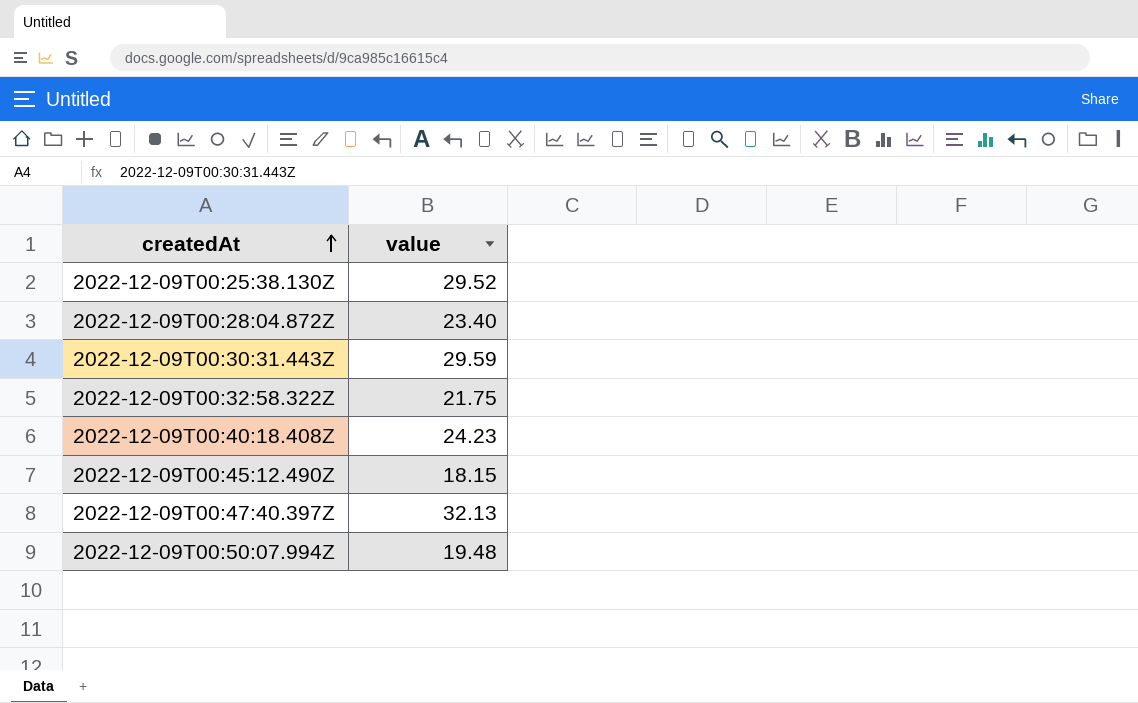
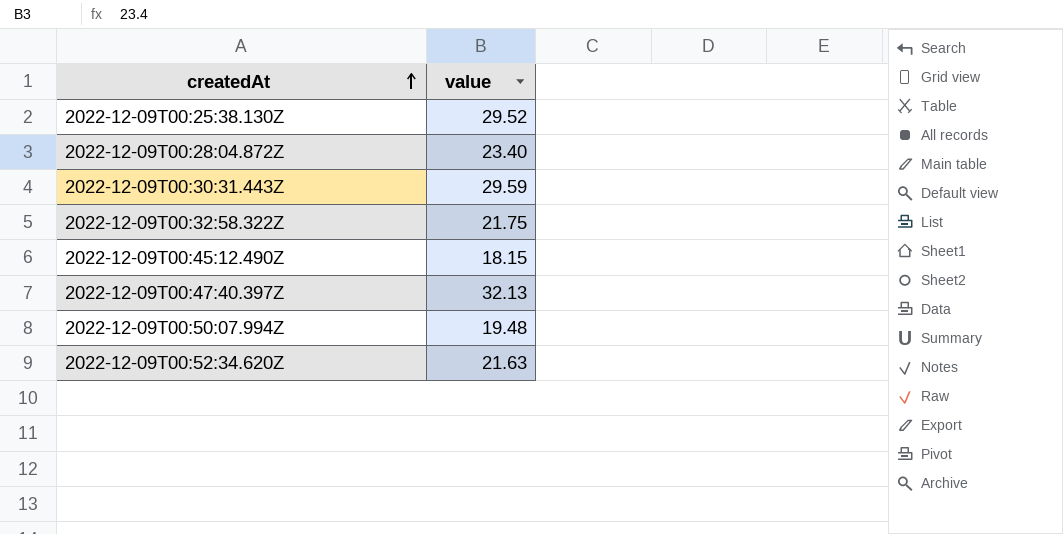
row 2022-12-09T00:40:18.408Z: 24.23 -> none
row 2022-12-09T00:52:34.620Z: none -> 21.63

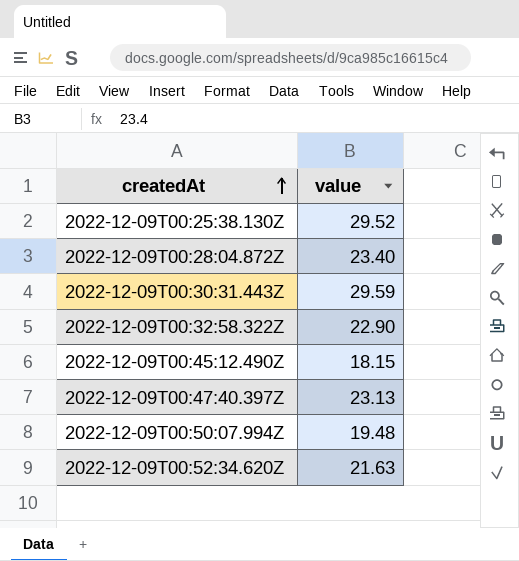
2022-12-09T00:32:58.322Z | value: 21.75 -> 22.90
2022-12-09T00:47:40.397Z | value: 32.13 -> 23.13

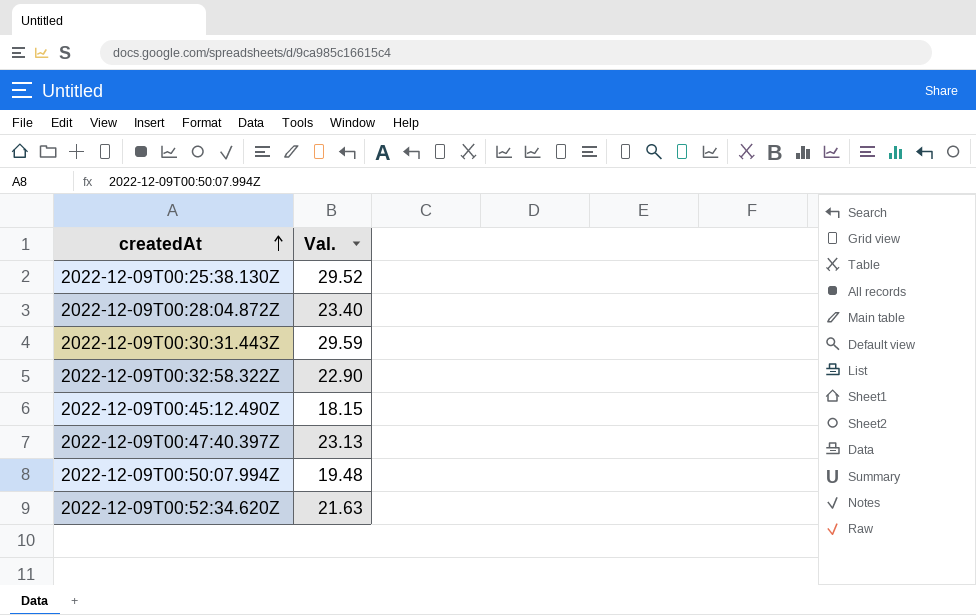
column name: value -> Val.

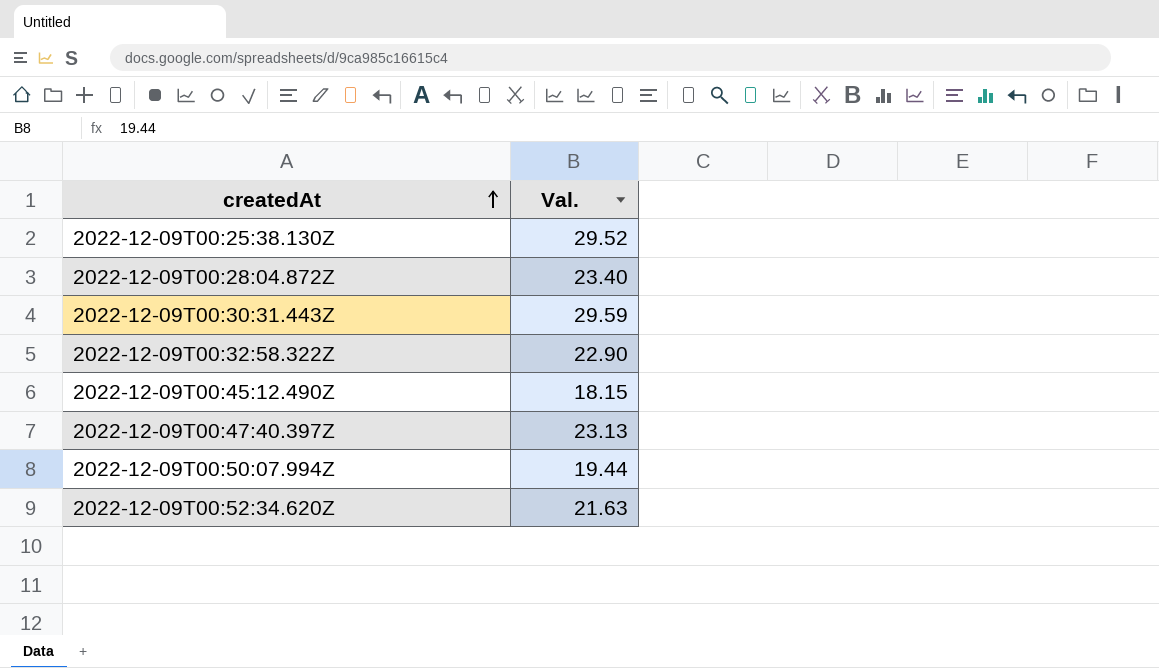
2022-12-09T00:50:07.994Z | Val.: 19.48 -> 19.44

